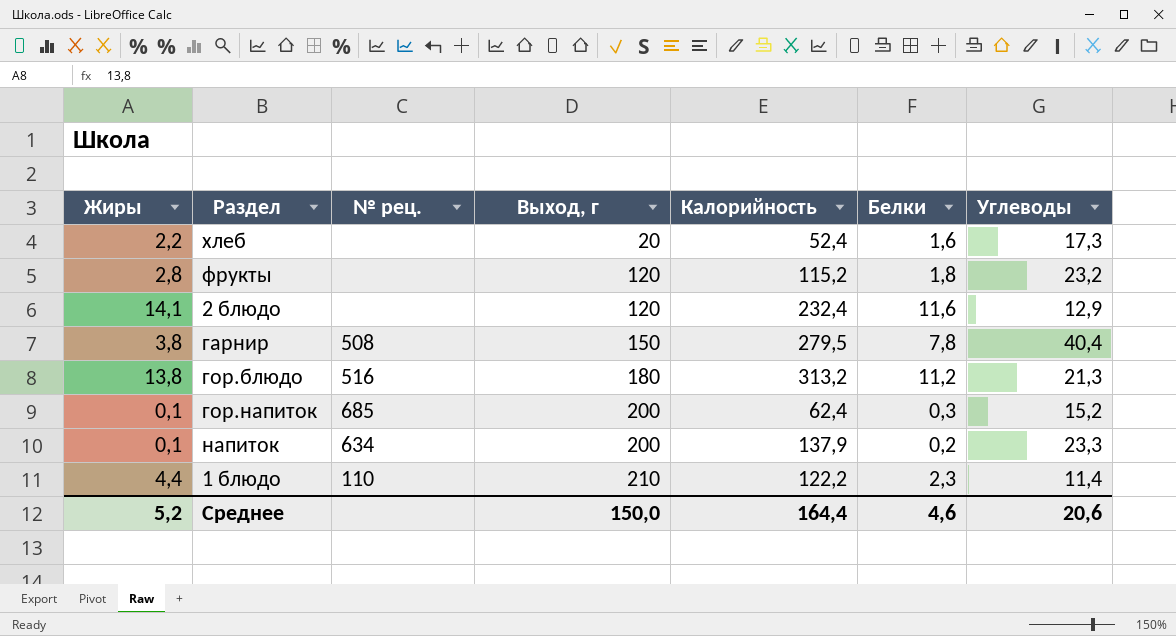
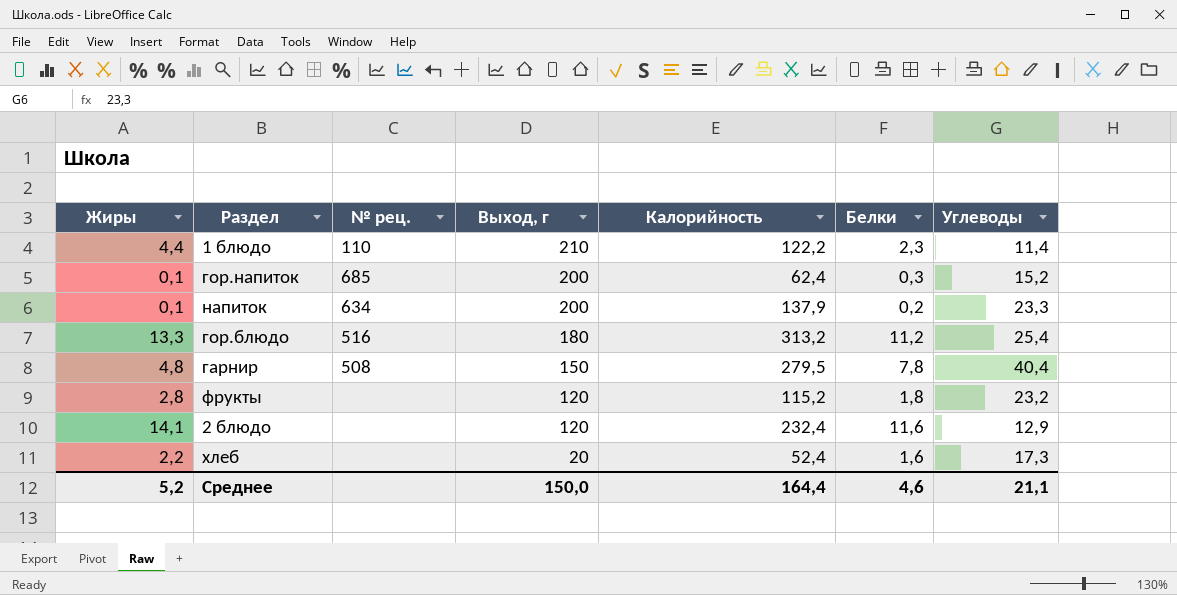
row order: Выход, г ascending -> Выход, г descending
гор.блюдо | Жиры: 13,8 -> 13,3
гор.блюдо | Углеводы: 21,3 -> 25,4
гарнир | Жиры: 3,8 -> 4,8
Среднее | Углеводы: 20,6 -> 21,1

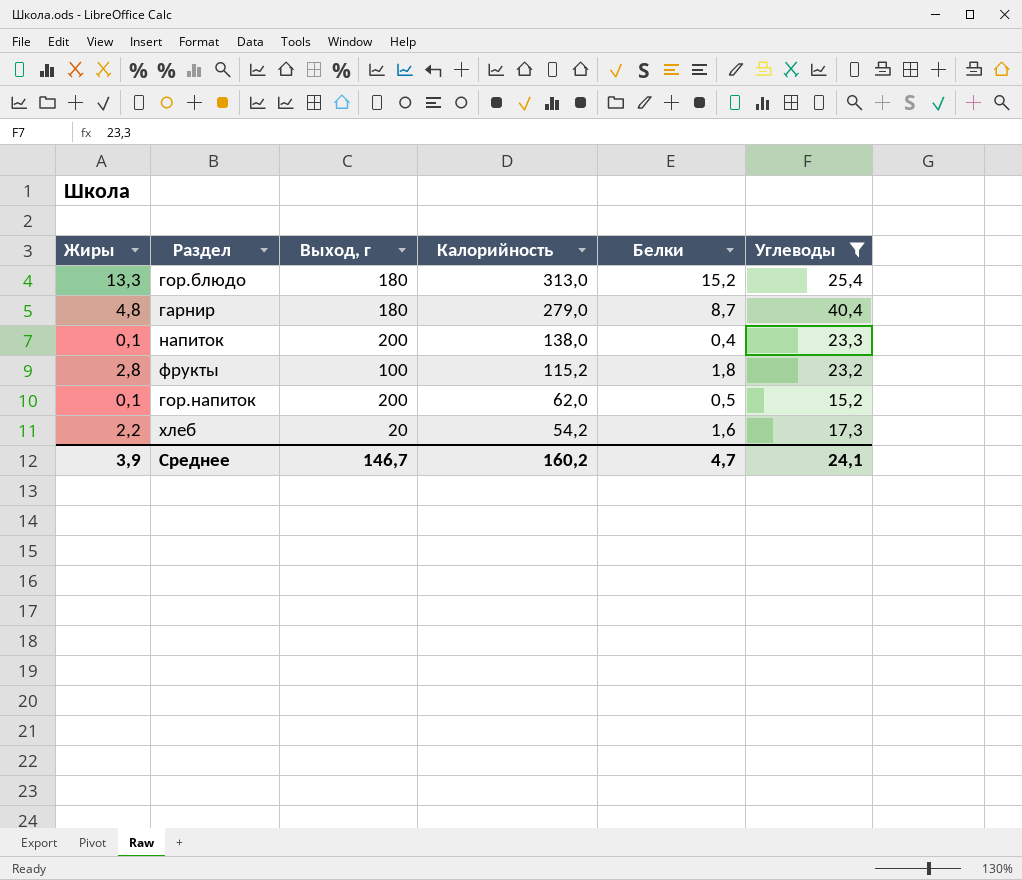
filter: none -> Углеводы >= 15,2
row order: Выход, г descending -> Калорийность descending
column № рец. | position: 3 -> none
гор.блюдо | Калорийность: 313,2 -> 313,0
гор.блюдо | Белки: 11,2 -> 15,2
гарнир | Выход, г: 150 -> 180
гарнир | Калорийность: 279,5 -> 279,0
гарнир | Белки: 7,8 -> 8,7
напиток | Калорийность: 137,9 -> 138,0
напиток | Белки: 0,2 -> 0,4
фрукты | Выход, г: 120 -> 100
гор.напиток | Калорийность: 62,4 -> 62,0
гор.напиток | Белки: 0,3 -> 0,5
хлеб | Калорийность: 52,4 -> 54,2
Среднее | Жиры: 5,2 -> 3,9
Среднее | Выход, г: 150,0 -> 146,7
Среднее | Калорийность: 164,4 -> 160,2
Среднее | Белки: 4,6 -> 4,7
Среднее | Углеводы: 21,1 -> 24,1

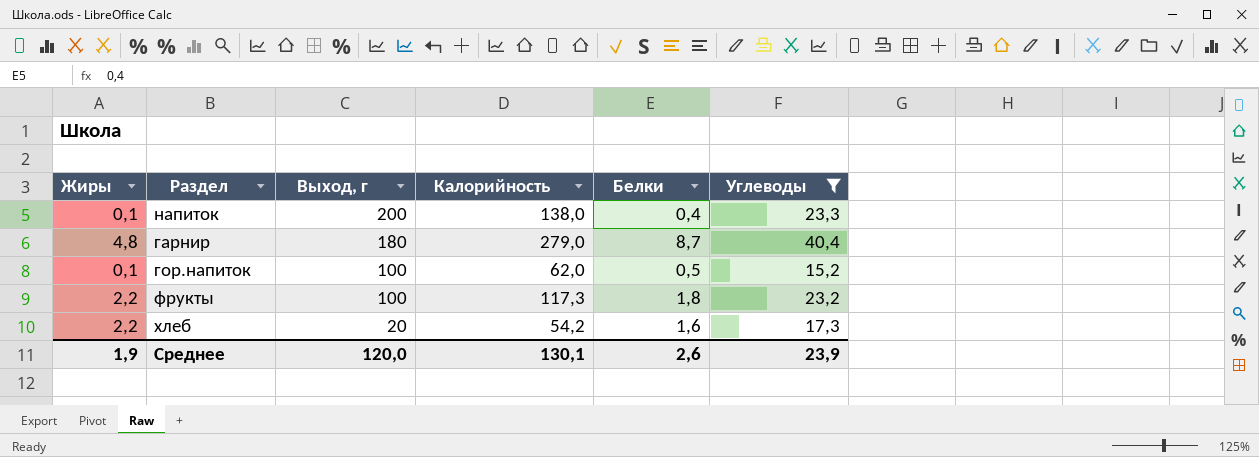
row order: Калорийность descending -> Выход, г descending
row гор.блюдо: 13,3 | 180 | 313,0 | 15,2 | 25,4 -> none
гор.напиток | Выход, г: 200 -> 100
фрукты | Жиры: 2,8 -> 2,2
фрукты | Калорийность: 115,2 -> 117,3
Среднее | Жиры: 3,9 -> 1,9
Среднее | Выход, г: 146,7 -> 120,0
Среднее | Калорийность: 160,2 -> 130,1
Среднее | Белки: 4,7 -> 2,6
Среднее | Углеводы: 24,1 -> 23,9

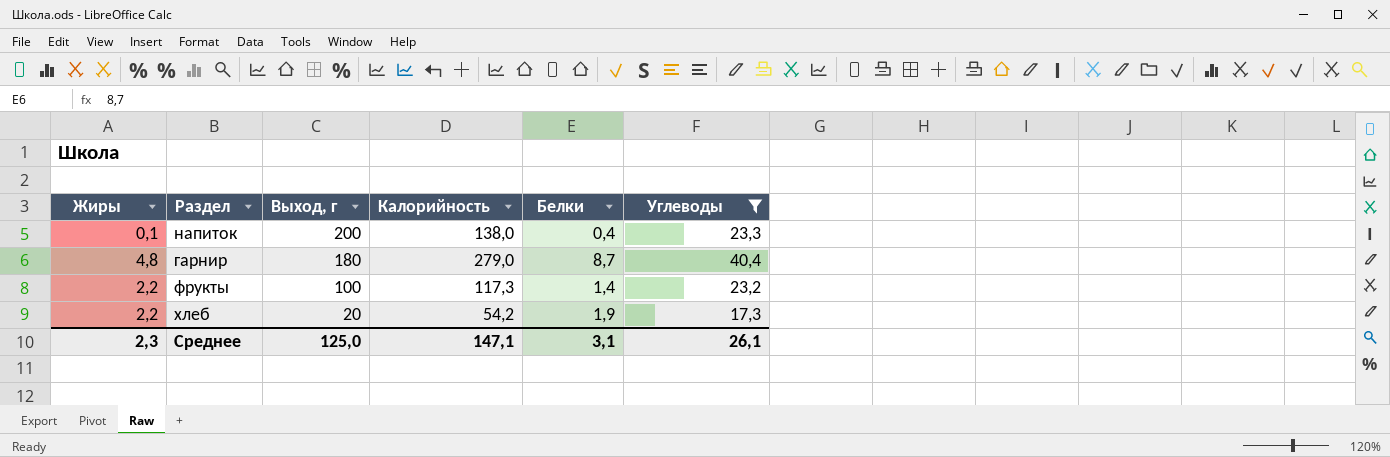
row гор.напиток: 0,1 | 100 | 62,0 | 0,5 | 15,2 -> none
фрукты | Белки: 1,8 -> 1,4
хлеб | Белки: 1,6 -> 1,9
Среднее | Жиры: 1,9 -> 2,3
Среднее | Выход, г: 120,0 -> 125,0
Среднее | Калорийность: 130,1 -> 147,1
Среднее | Белки: 2,6 -> 3,1
Среднее | Углеводы: 23,9 -> 26,1

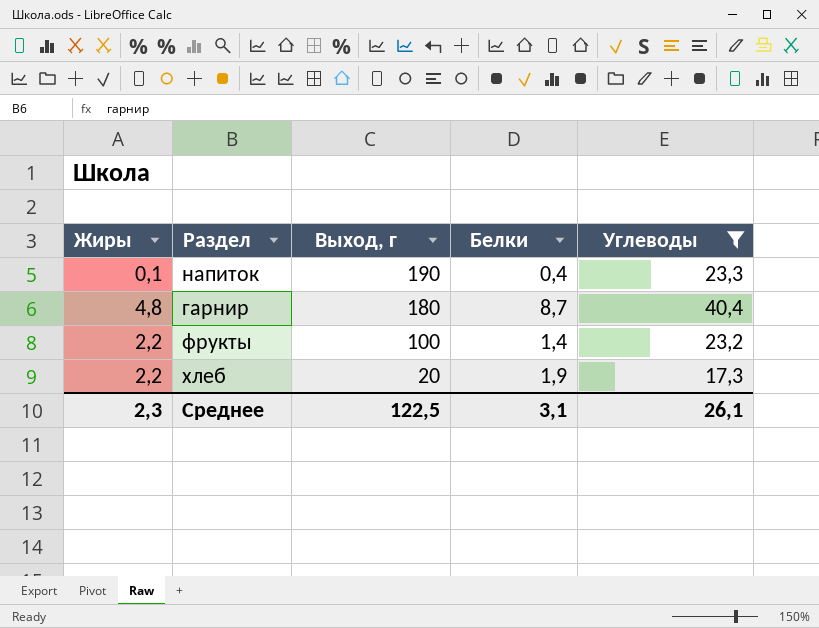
column Калорийность | position: 4 -> none
напиток | Выход, г: 200 -> 190
Среднее | Выход, г: 125,0 -> 122,5

